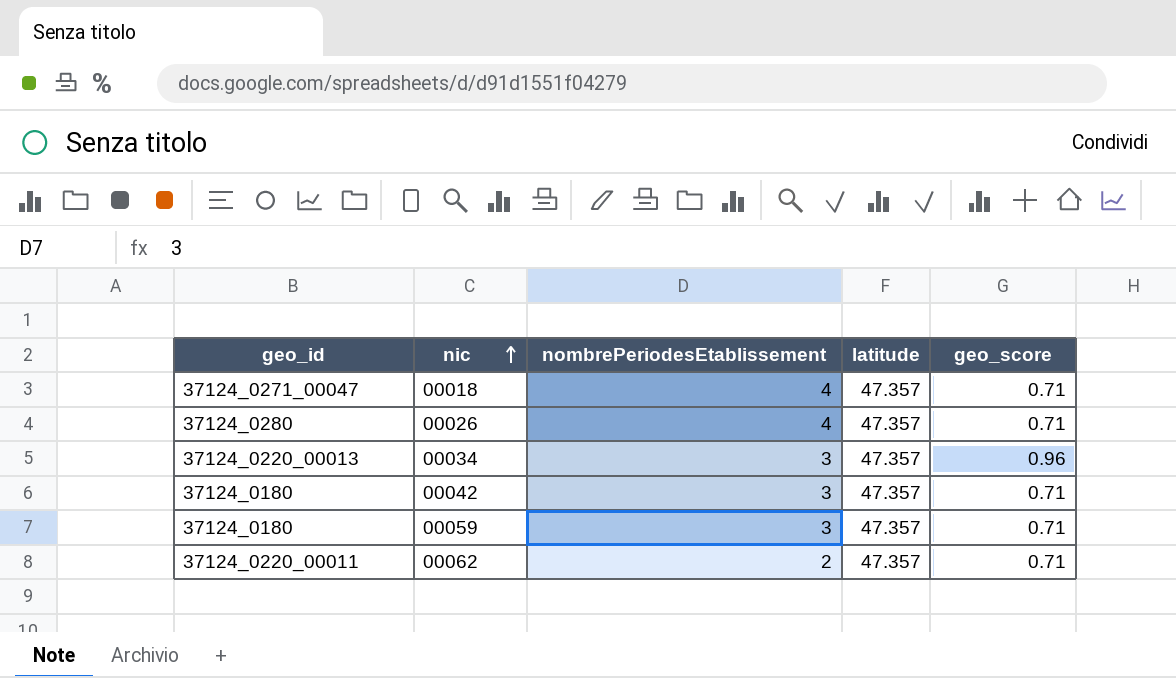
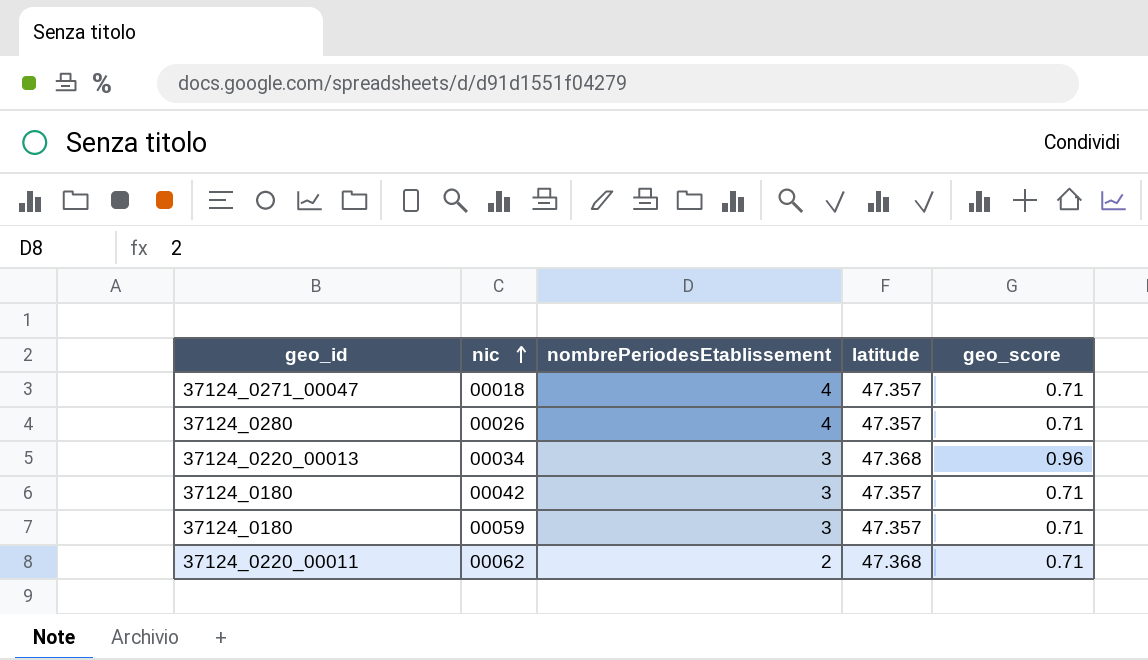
00034 | latitude: 47.357 -> 47.368
00062 | latitude: 47.357 -> 47.368

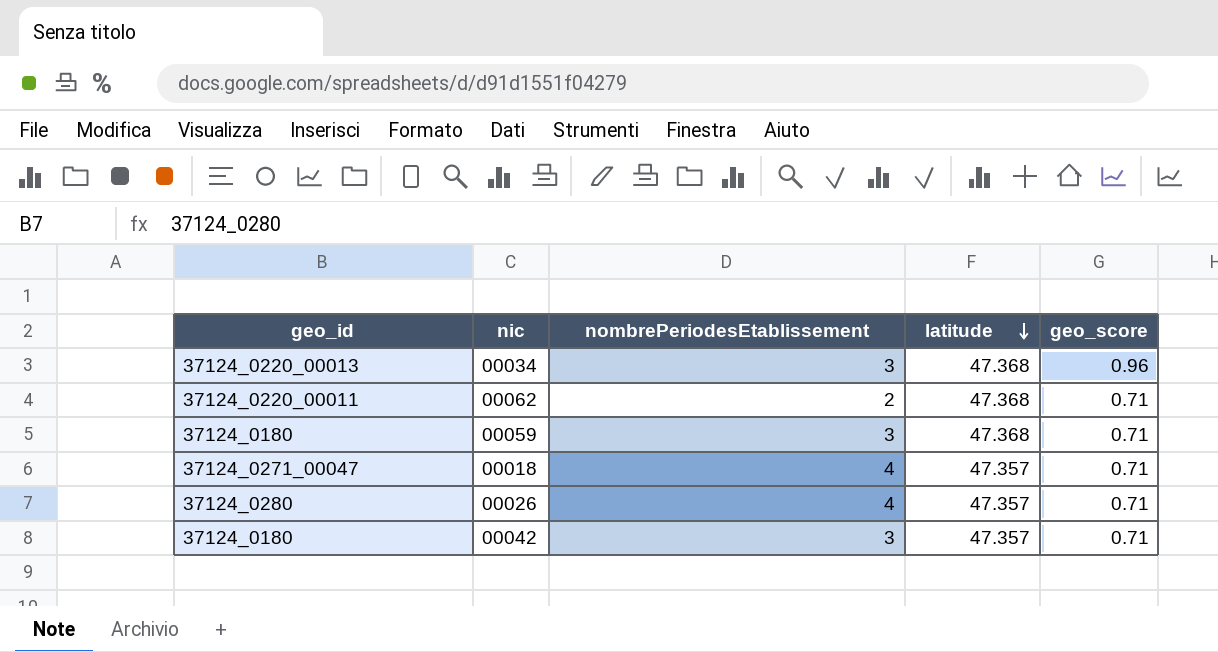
row order: nic ascending -> latitude descending
00059 | latitude: 47.357 -> 47.368

